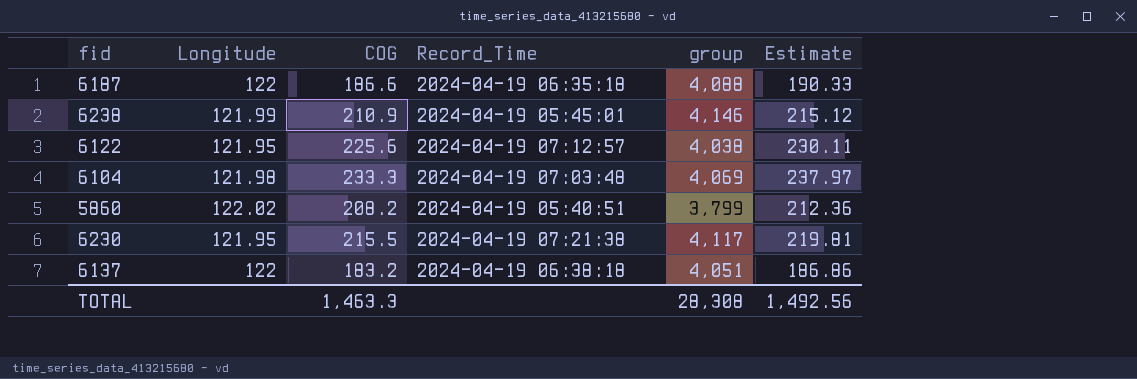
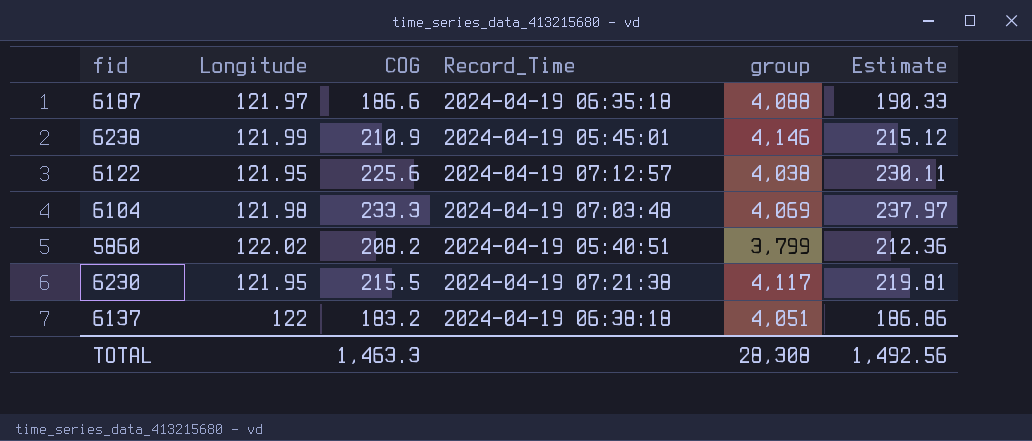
6187 | Longitude: 122 -> 121.97

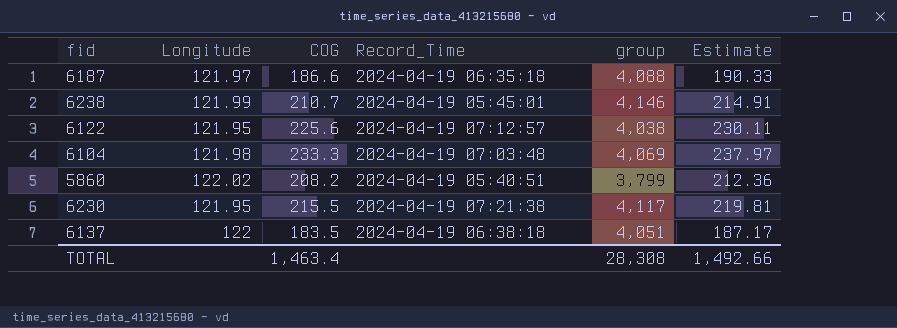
6238 | COG: 210.9 -> 210.7
6238 | Estimate: 215.12 -> 214.91
6137 | COG: 183.2 -> 183.5
6137 | Estimate: 186.86 -> 187.17
TOTAL | COG: 1,463.3 -> 1,463.4
TOTAL | Estimate: 1,492.56 -> 1,492.66

